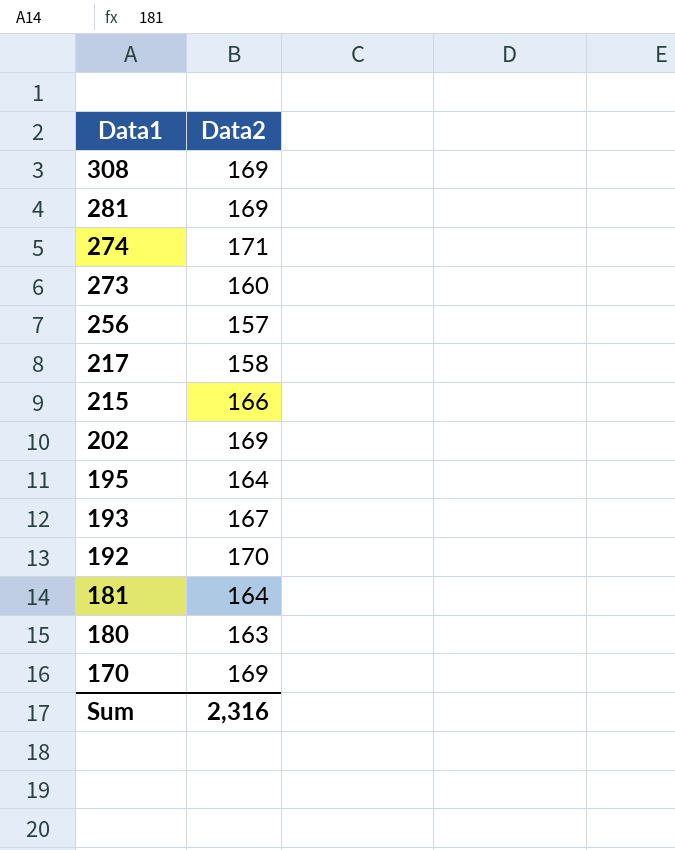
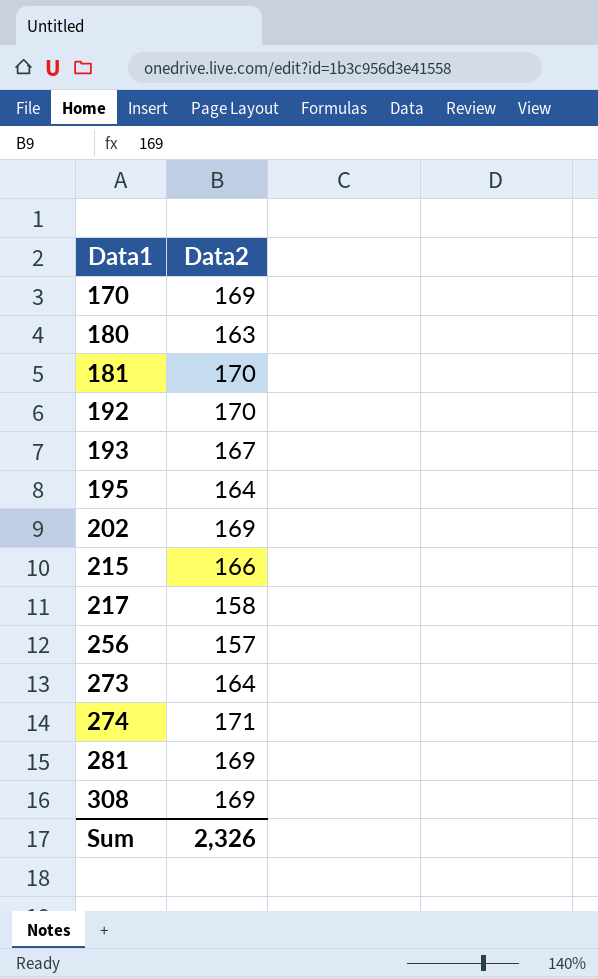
row order: Data1 descending -> Data1 ascending
181 | Data2: 164 -> 170
273 | Data2: 160 -> 164
Sum | Data2: 2,316 -> 2,326

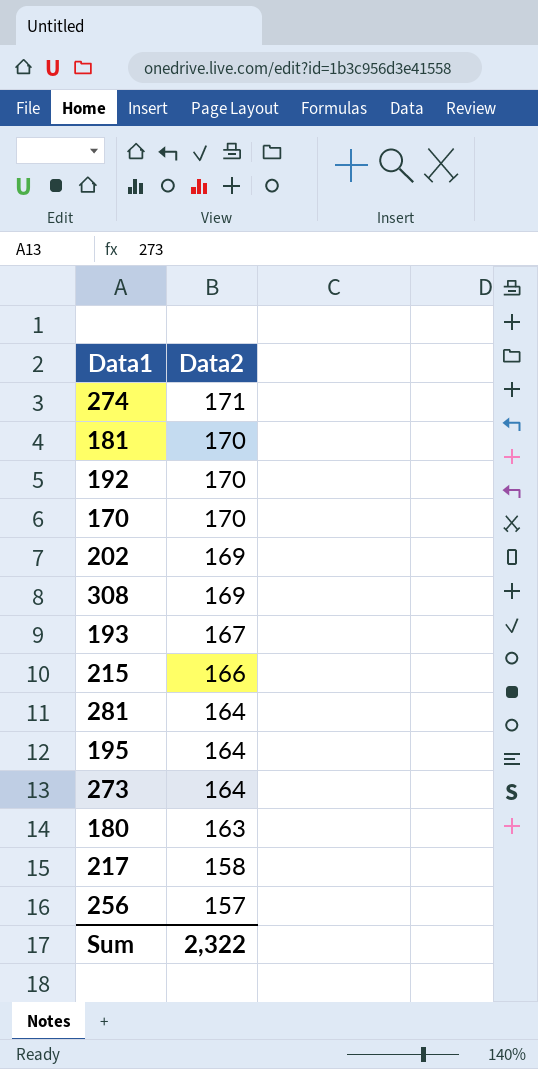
row order: Data1 ascending -> Data2 descending
170 | Data2: 169 -> 170
281 | Data2: 169 -> 164
Sum | Data2: 2,326 -> 2,322

